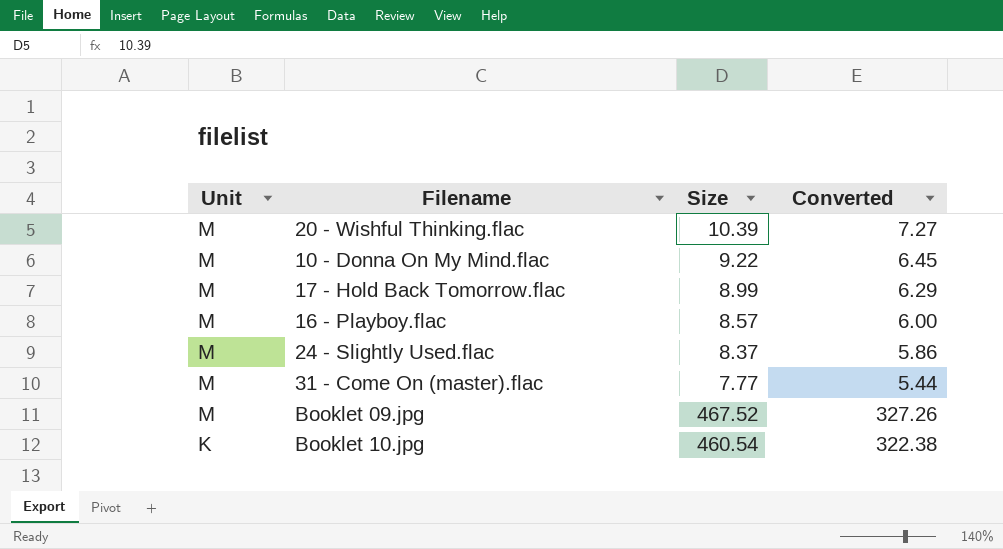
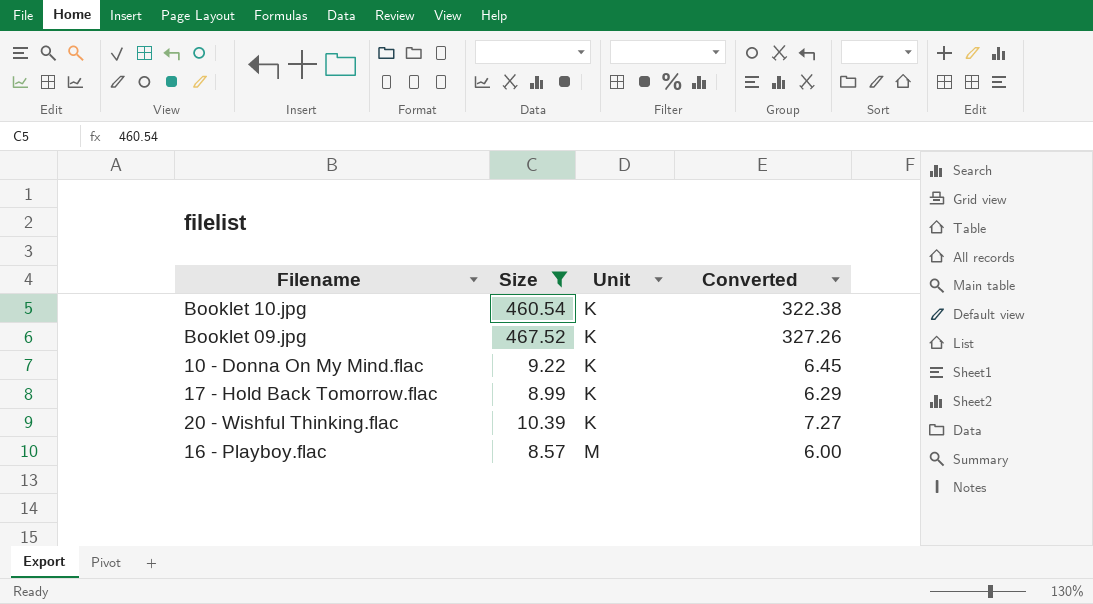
filter: none -> Size >= 8.57
row order: Unit descending -> Unit ascending
column Unit | position: 1 -> 3
Booklet 09.jpg | Unit: M -> K
10 - Donna On My Mind.flac | Unit: M -> K
17 - Hold Back Tomorrow.flac | Unit: M -> K
20 - Wishful Thinking.flac | Unit: M -> K

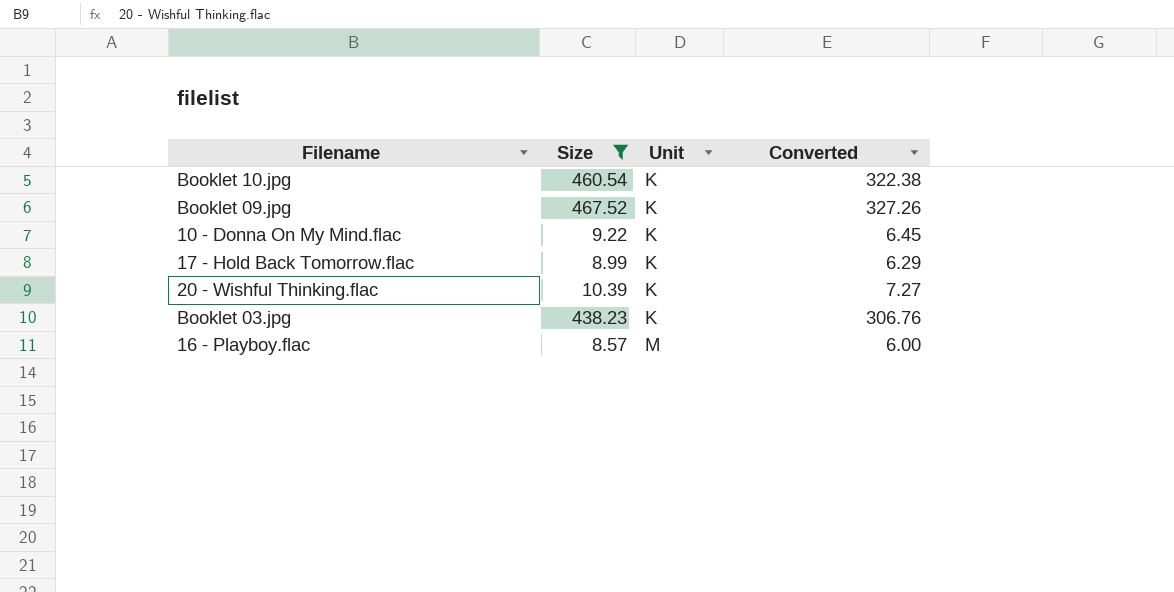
row Booklet 03.jpg: none -> 438.23 | K | 306.76

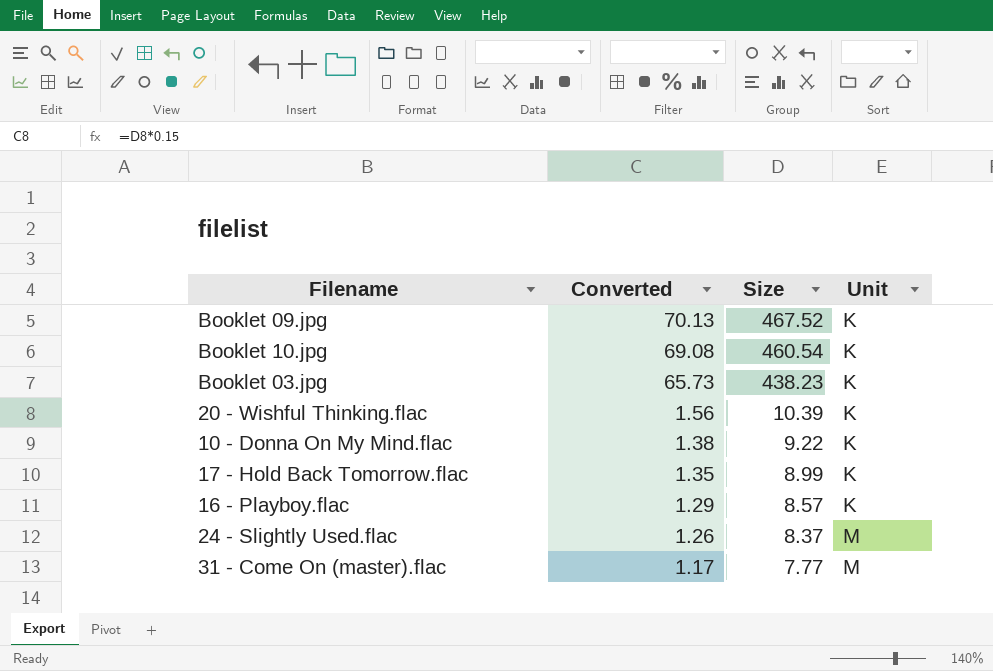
filter: Size >= 8.57 -> none
row order: Unit ascending -> Converted descending
column Converted | formula: [Size] * 0.7 -> [Size] * 0.15
column Converted | position: 4 -> 2
16 - Playboy.flac | Unit: M -> K

